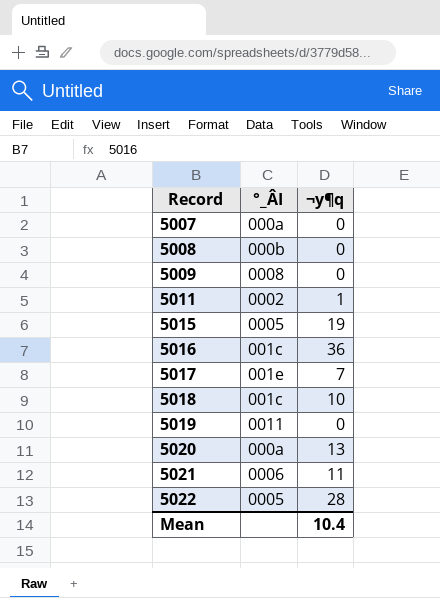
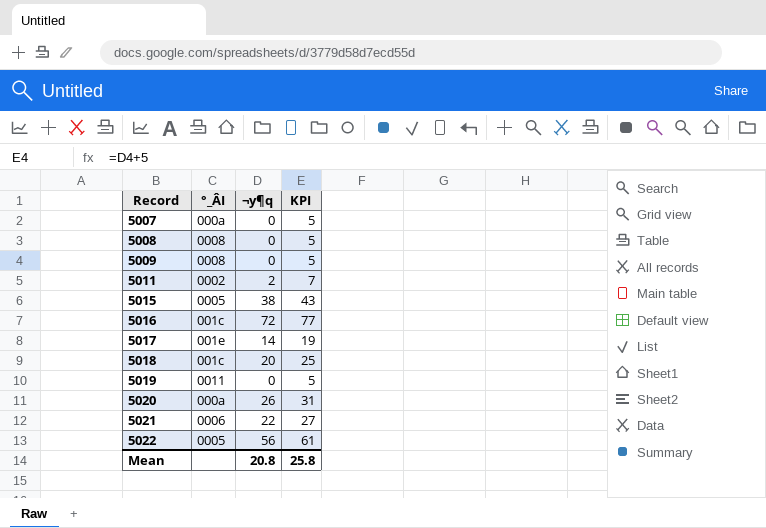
column KPI | formula: none -> [¬y¶q] + 5
5008 | °_ÂI: 000b -> 0008
5011 | ¬y¶q: 1 -> 2
5015 | ¬y¶q: 19 -> 38
5016 | ¬y¶q: 36 -> 72
5017 | ¬y¶q: 7 -> 14
5018 | ¬y¶q: 10 -> 20
5020 | ¬y¶q: 13 -> 26
5021 | ¬y¶q: 11 -> 22
5022 | ¬y¶q: 28 -> 56
Mean | ¬y¶q: 10.4 -> 20.8

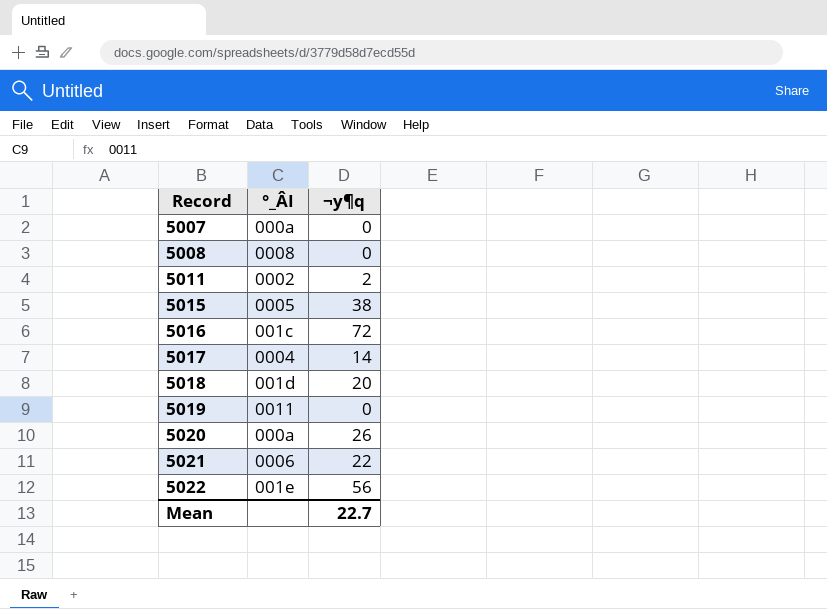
column KPI | formula: [¬y¶q] + 5 -> none
row 5009: 0008 | 0 | 5 -> none
5017 | °_ÂI: 001e -> 0004
5018 | °_ÂI: 001c -> 001d
5022 | °_ÂI: 0005 -> 001e
Mean | ¬y¶q: 20.8 -> 22.7

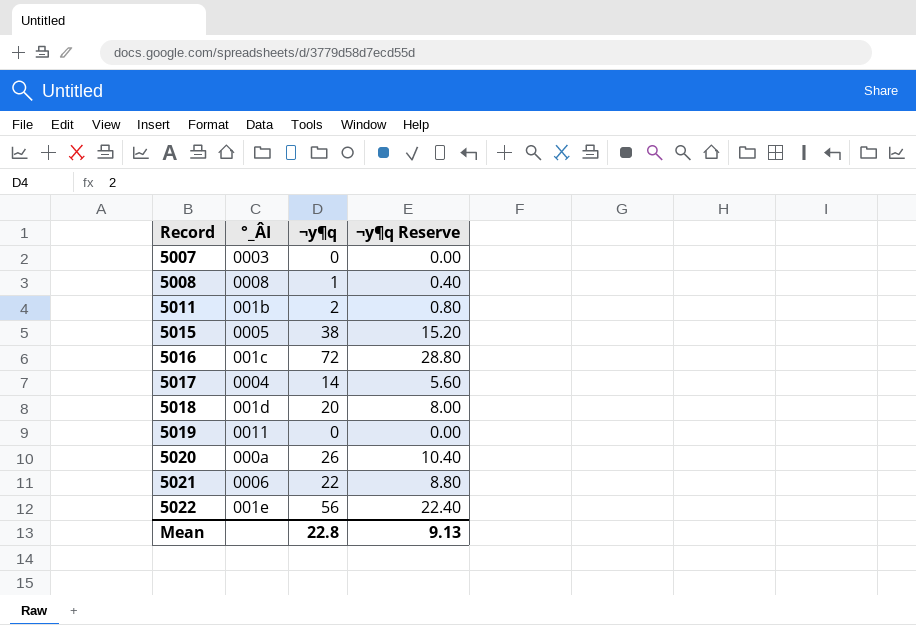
column ¬y¶q Reserve | formula: none -> [¬y¶q] * 0.4
5007 | °_ÂI: 000a -> 0003
5008 | ¬y¶q: 0 -> 1
5011 | °_ÂI: 0002 -> 001b
Mean | ¬y¶q: 22.7 -> 22.8

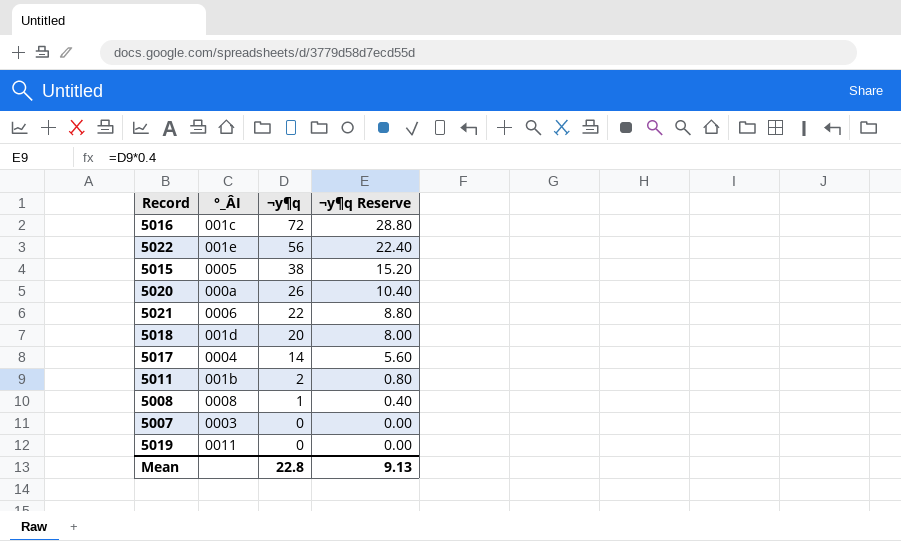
row order: Record ascending -> ¬y¶q descending

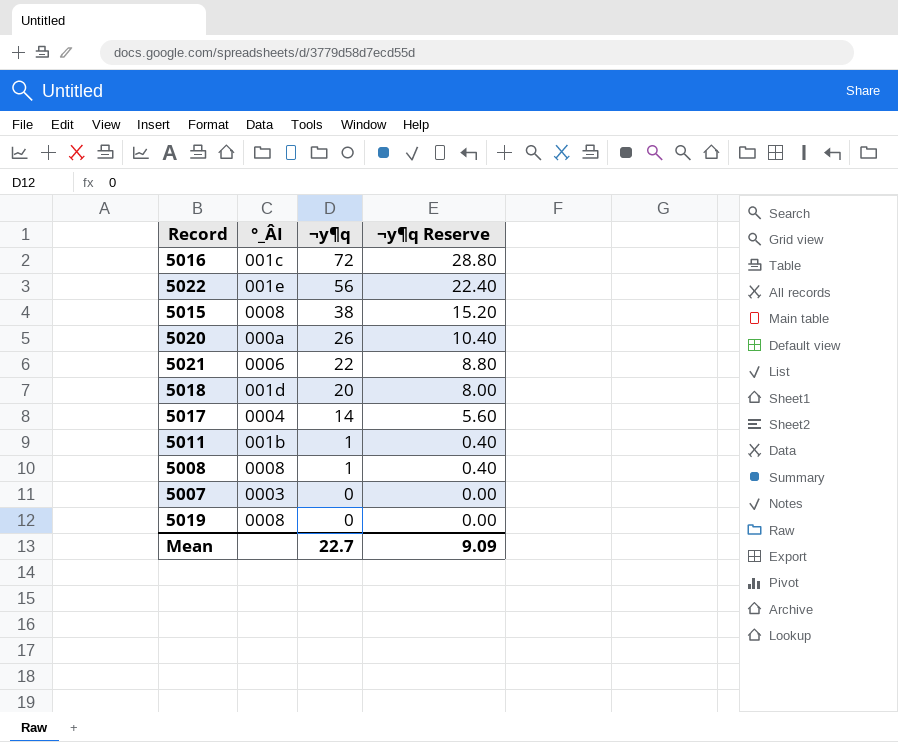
5015 | °_ÂI: 0005 -> 0008
5011 | ¬y¶q: 2 -> 1
5011 | ¬y¶q Reserve: 0.80 -> 0.40
5019 | °_ÂI: 0011 -> 0008
Mean | ¬y¶q: 22.8 -> 22.7
Mean | ¬y¶q Reserve: 9.13 -> 9.09

